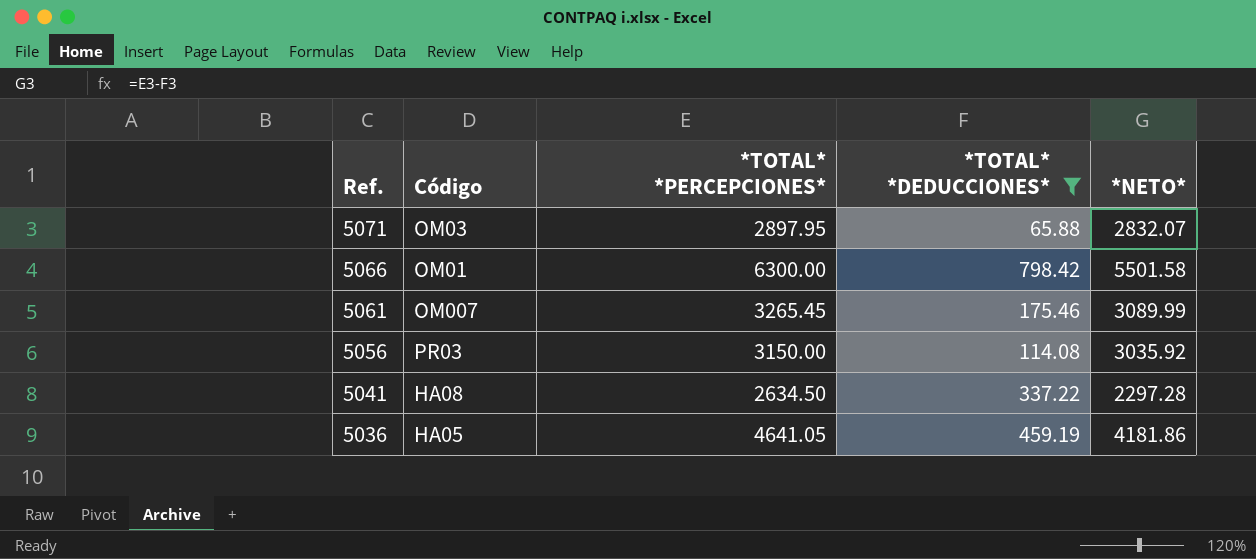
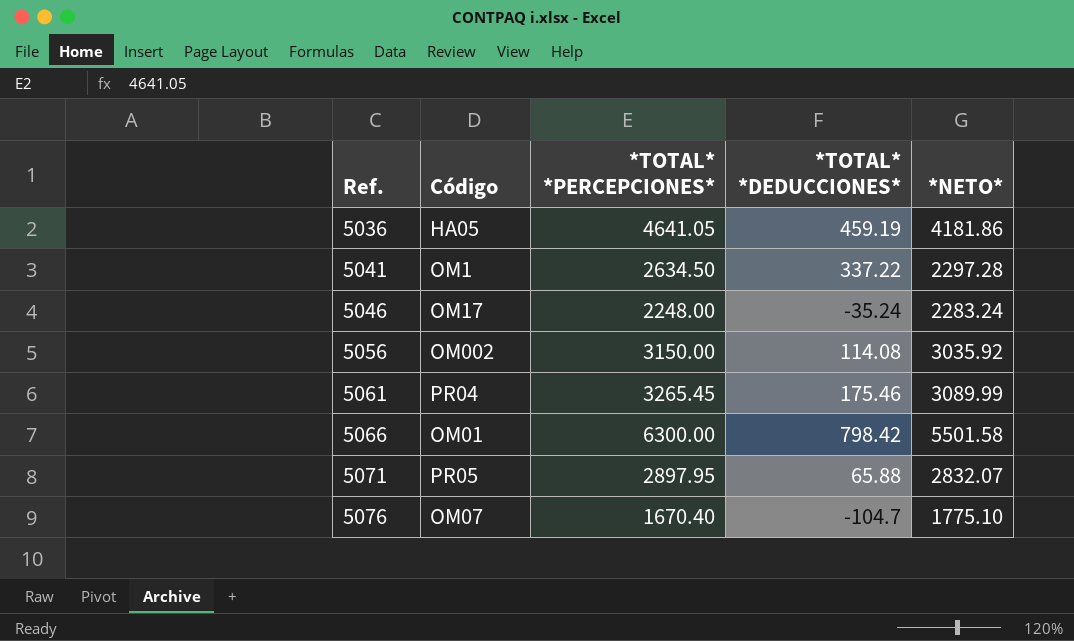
filter: *TOTAL* *DEDUCCIONES* >= 65.88 -> none
row order: Ref. descending -> Ref. ascending
5041 | Código: HA08 -> OM1
5056 | Código: PR03 -> OM002
5061 | Código: OM007 -> PR04
5071 | Código: OM03 -> PR05

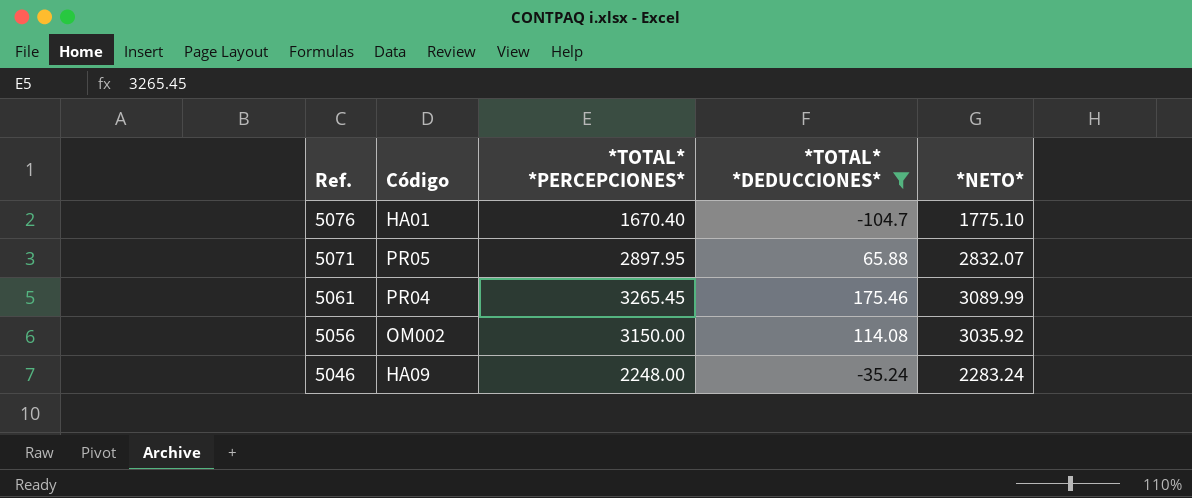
filter: none -> *TOTAL* *DEDUCCIONES* <= 175.46
row order: Ref. ascending -> Ref. descending
5076 | Código: OM07 -> HA01
5046 | Código: OM17 -> HA09

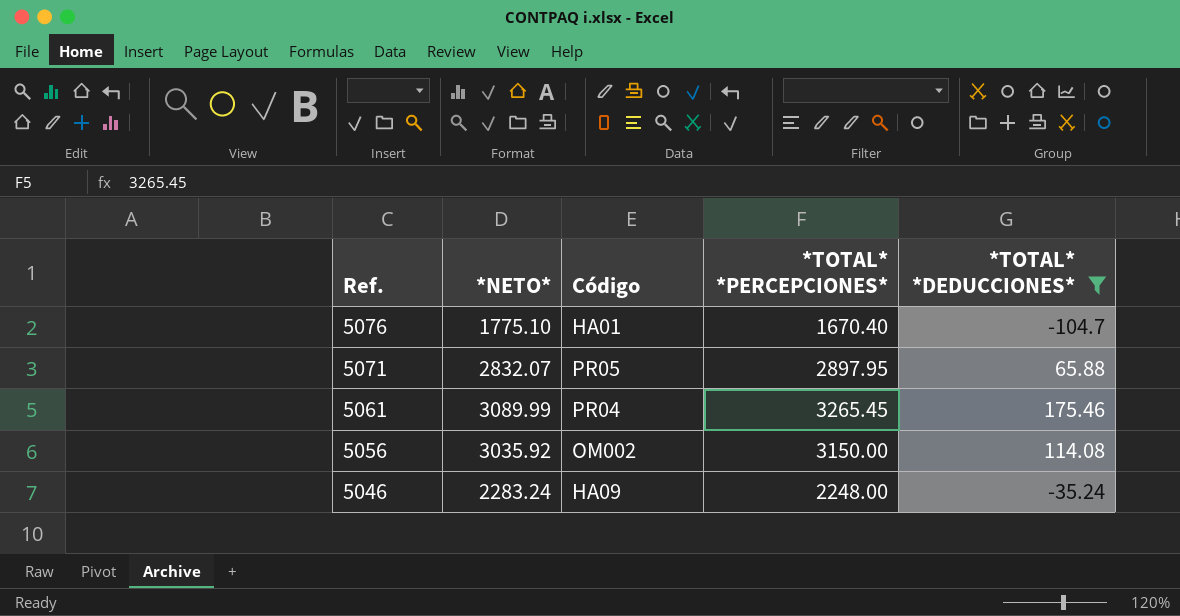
column *NETO* | position: 5 -> 2

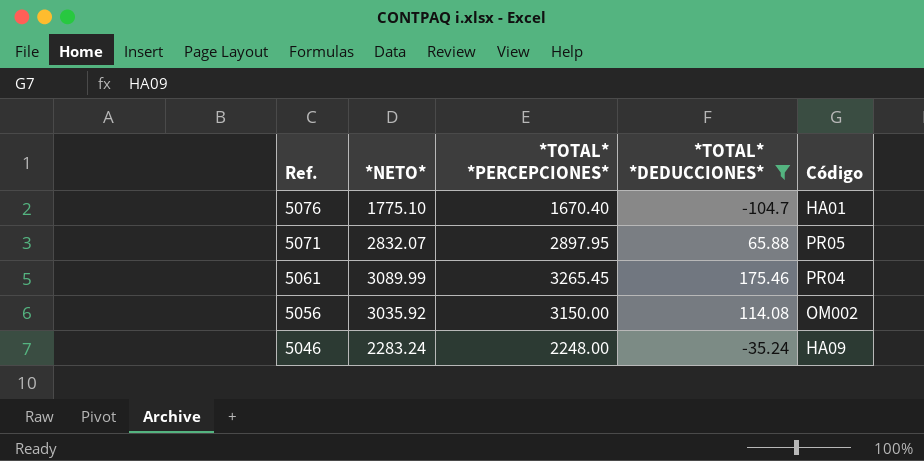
column Código | position: 3 -> 5

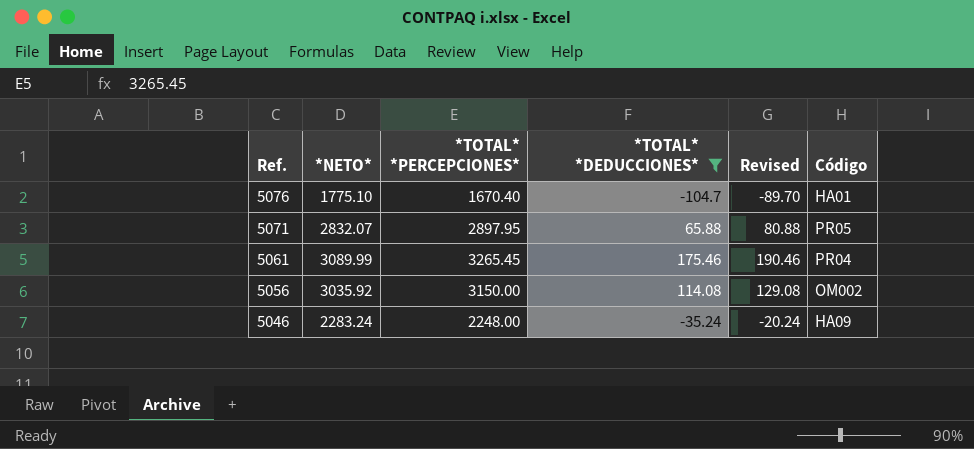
column Revised | formula: none -> [*TOTAL* *DEDUCCIONES*] + 15

